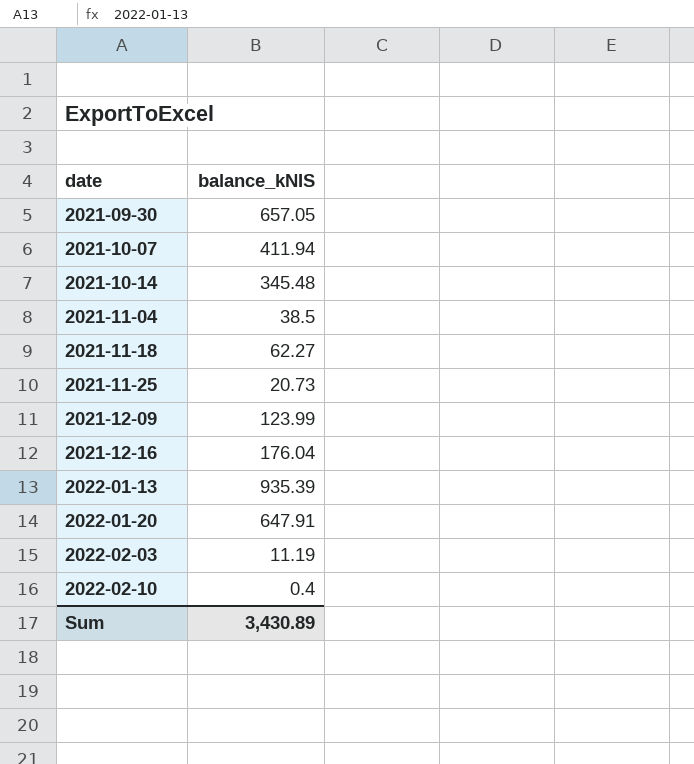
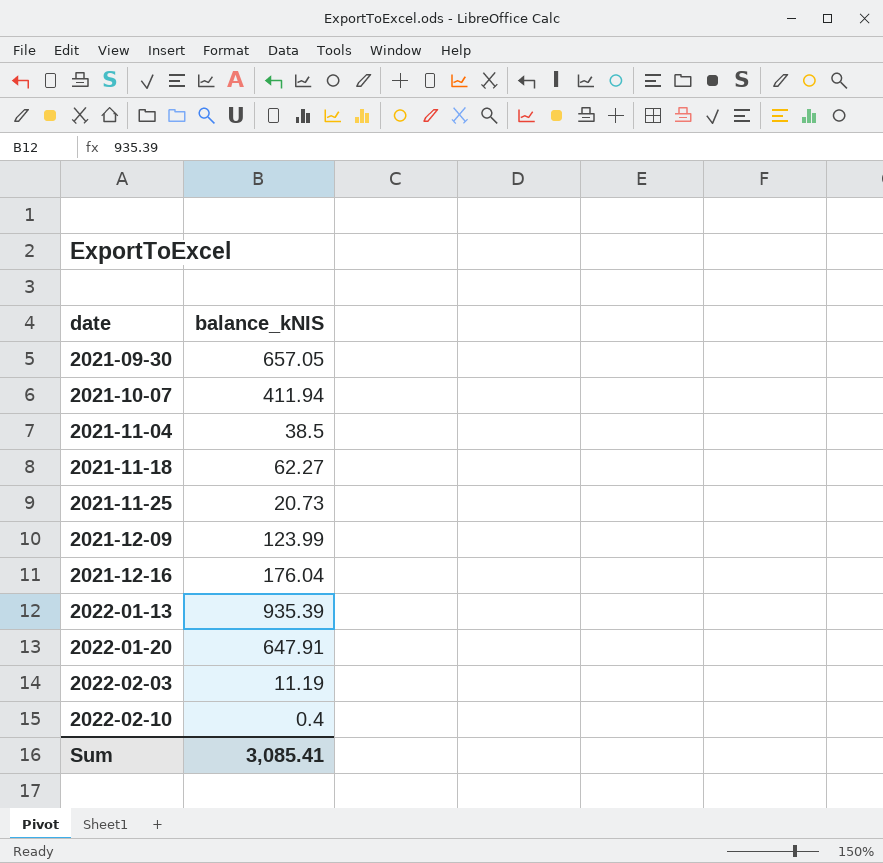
row 2021-10-14: 345.48 -> none
Sum | balance_kNIS: 3,430.89 -> 3,085.41

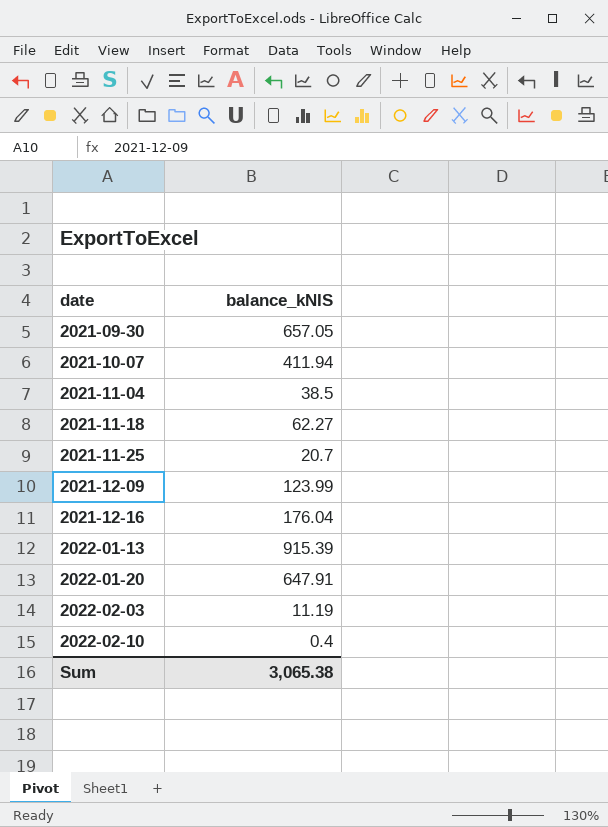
2021-11-25 | balance_kNIS: 20.73 -> 20.7
2022-01-13 | balance_kNIS: 935.39 -> 915.39
Sum | balance_kNIS: 3,085.41 -> 3,065.38

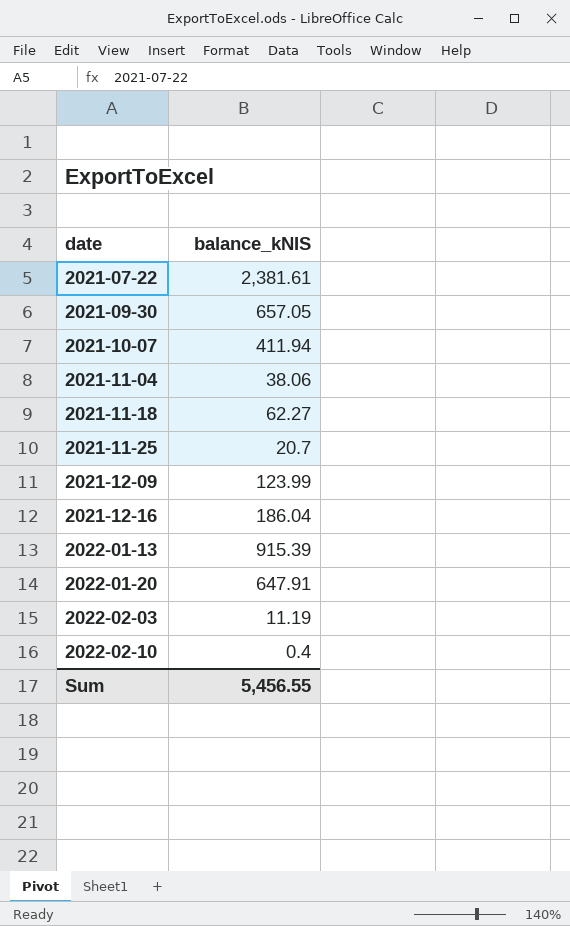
row 2021-07-22: none -> 2,381.61
2021-11-04 | balance_kNIS: 38.5 -> 38.06
2021-12-16 | balance_kNIS: 176.04 -> 186.04
Sum | balance_kNIS: 3,065.38 -> 5,456.55

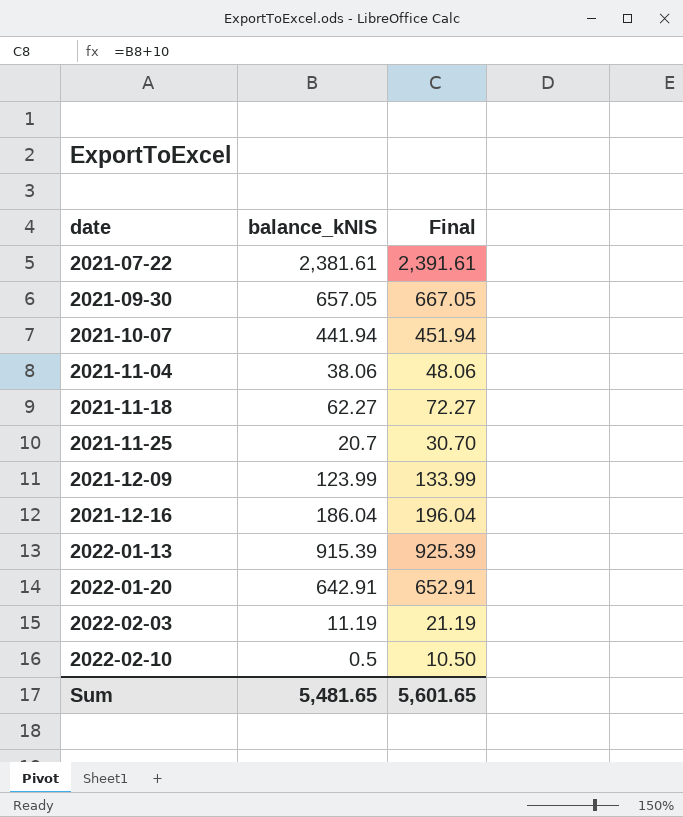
column Final | formula: none -> [balance_kNIS] + 10
2021-10-07 | balance_kNIS: 411.94 -> 441.94
2022-01-20 | balance_kNIS: 647.91 -> 642.91
2022-02-10 | balance_kNIS: 0.4 -> 0.5
Sum | balance_kNIS: 5,456.55 -> 5,481.65

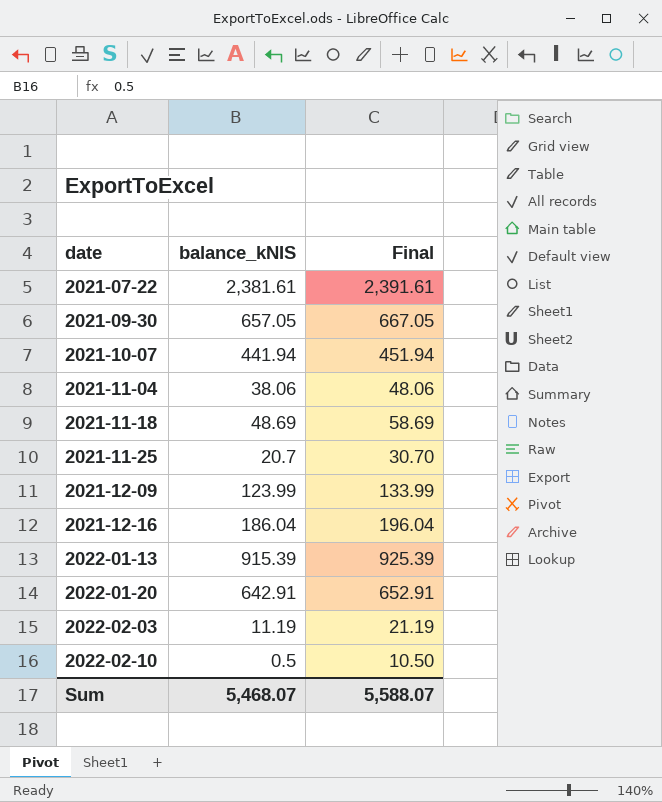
2021-11-18 | balance_kNIS: 62.27 -> 48.69
2021-11-18 | Final: 72.27 -> 58.69
Sum | balance_kNIS: 5,481.65 -> 5,468.07
Sum | Final: 5,601.65 -> 5,588.07

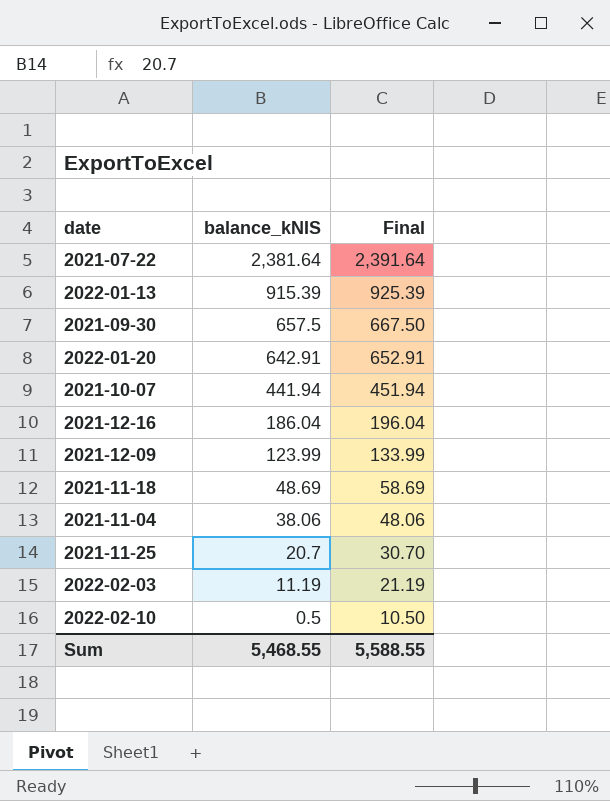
row order: date ascending -> balance_kNIS descending
2021-07-22 | balance_kNIS: 2,381.61 -> 2,381.64
2021-07-22 | Final: 2,391.61 -> 2,391.64
2021-09-30 | balance_kNIS: 657.05 -> 657.5
2021-09-30 | Final: 667.05 -> 667.50
Sum | balance_kNIS: 5,468.07 -> 5,468.55
Sum | Final: 5,588.07 -> 5,588.55

